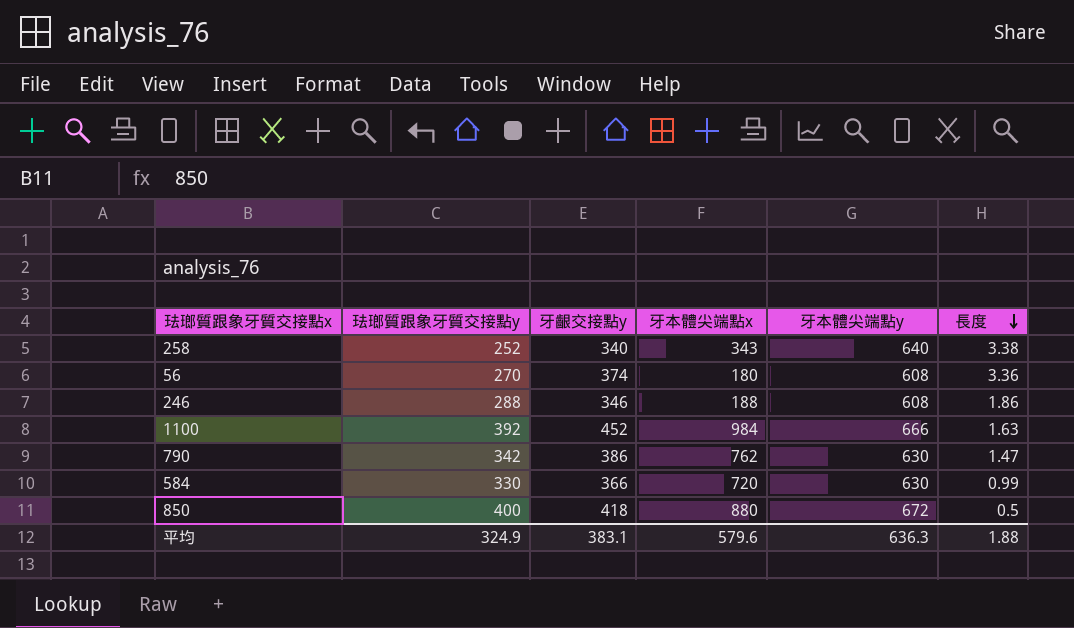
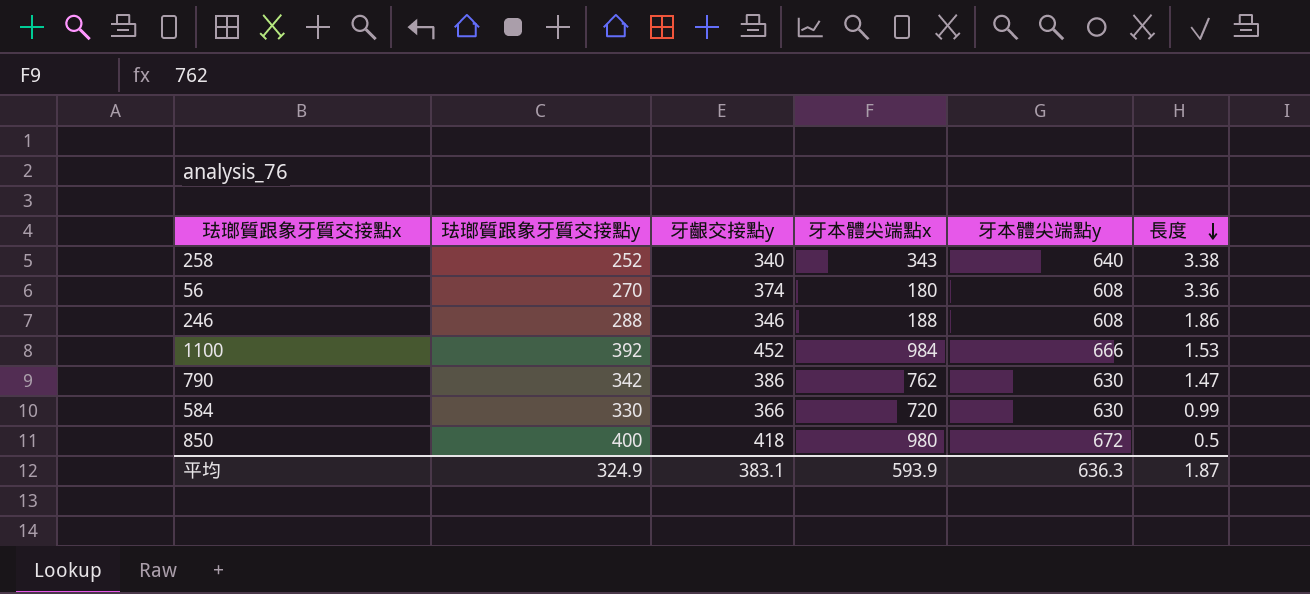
1100 | 長度: 1.63 -> 1.53
850 | 牙本體尖端點x: 880 -> 980
平均 | 牙本體尖端點x: 579.6 -> 593.9
平均 | 長度: 1.88 -> 1.87

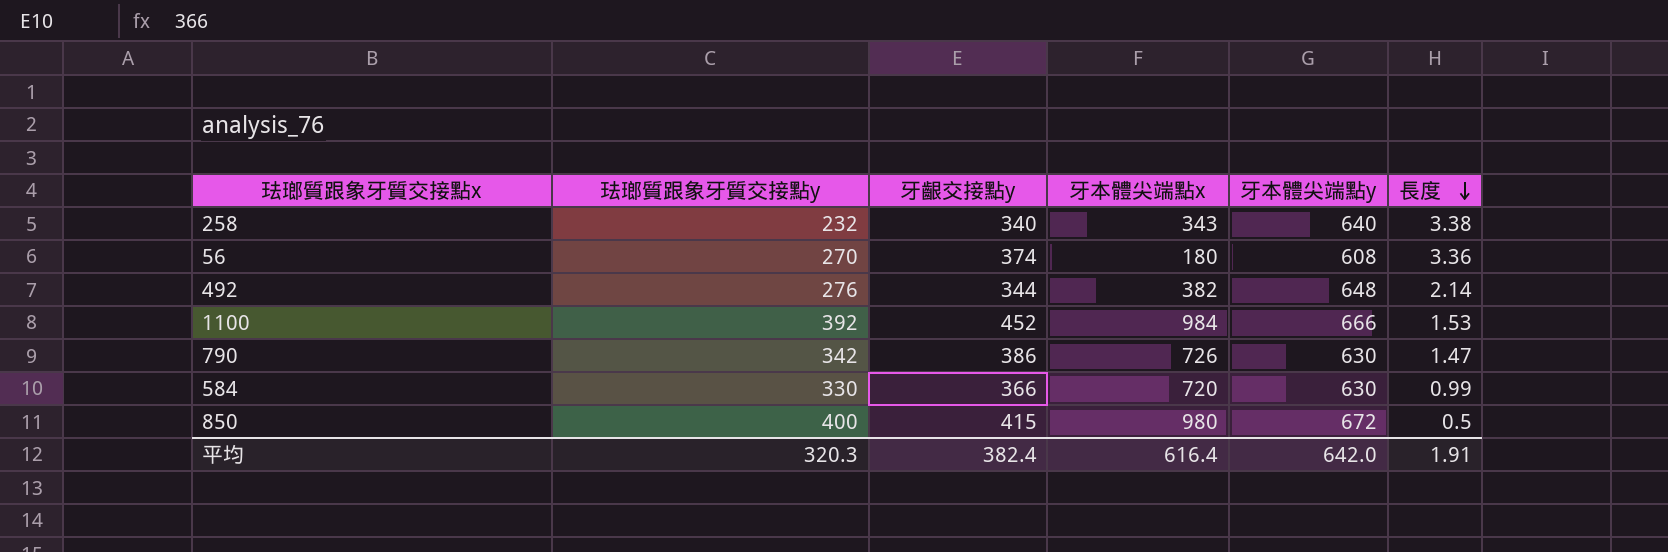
row 246: 288 | 346 | 188 | 608 | 1.86 -> none
258 | 珐瑯質跟象牙質交接點y: 252 -> 232
row 492: none -> 276 | 344 | 382 | 648 | 2.14
790 | 牙本體尖端點x: 762 -> 726
850 | 牙齦交接點y: 418 -> 415
平均 | 珐瑯質跟象牙質交接點y: 324.9 -> 320.3
平均 | 牙齦交接點y: 383.1 -> 382.4
平均 | 牙本體尖端點x: 593.9 -> 616.4
平均 | 牙本體尖端點y: 636.3 -> 642.0
平均 | 長度: 1.87 -> 1.91

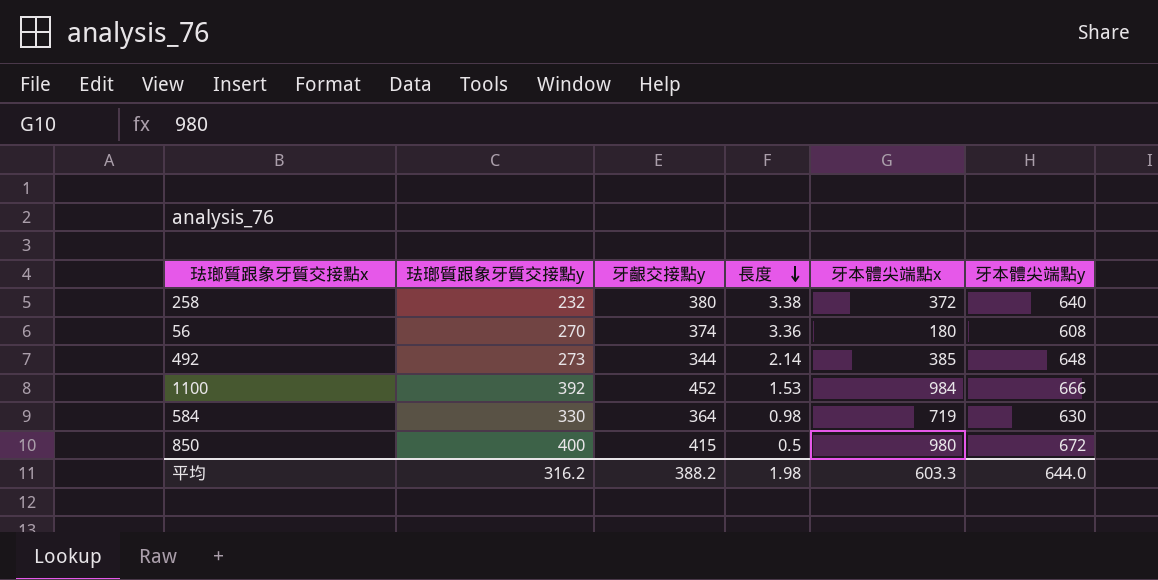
column 長度 | position: 6 -> 4
row 790: 342 | 386 | 726 | 630 | 1.47 -> none
258 | 牙齦交接點y: 340 -> 380
258 | 牙本體尖端點x: 343 -> 372
492 | 珐瑯質跟象牙質交接點y: 276 -> 273
492 | 牙本體尖端點x: 382 -> 385
584 | 牙齦交接點y: 366 -> 364
584 | 長度: 0.99 -> 0.98
584 | 牙本體尖端點x: 720 -> 719
平均 | 珐瑯質跟象牙質交接點y: 320.3 -> 316.2
平均 | 牙齦交接點y: 382.4 -> 388.2
平均 | 長度: 1.91 -> 1.98
平均 | 牙本體尖端點x: 616.4 -> 603.3
平均 | 牙本體尖端點y: 642.0 -> 644.0

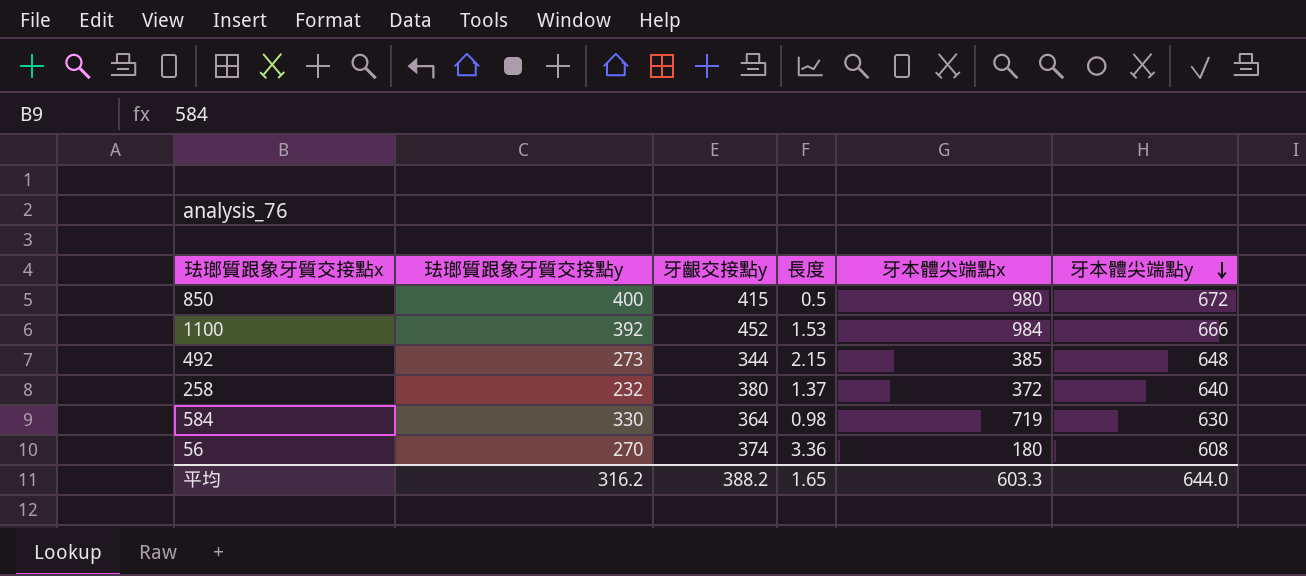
row order: 長度 descending -> 牙本體尖端點y descending
492 | 長度: 2.14 -> 2.15
258 | 長度: 3.38 -> 1.37
平均 | 長度: 1.98 -> 1.65

